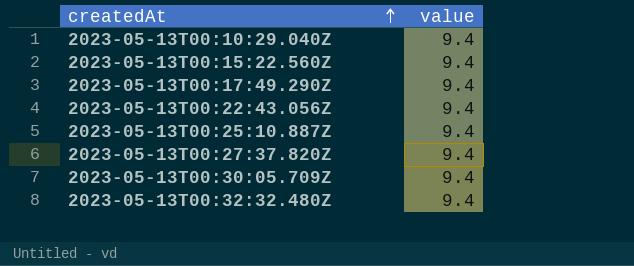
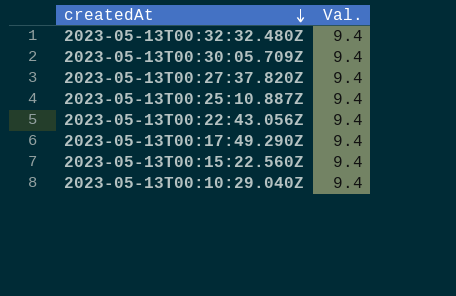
row order: createdAt ascending -> createdAt descending
column name: value -> Val.

